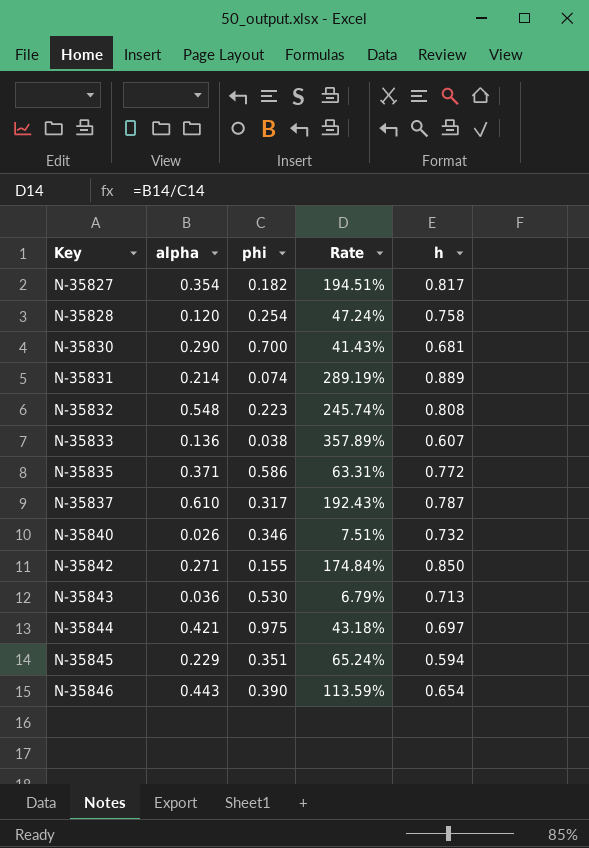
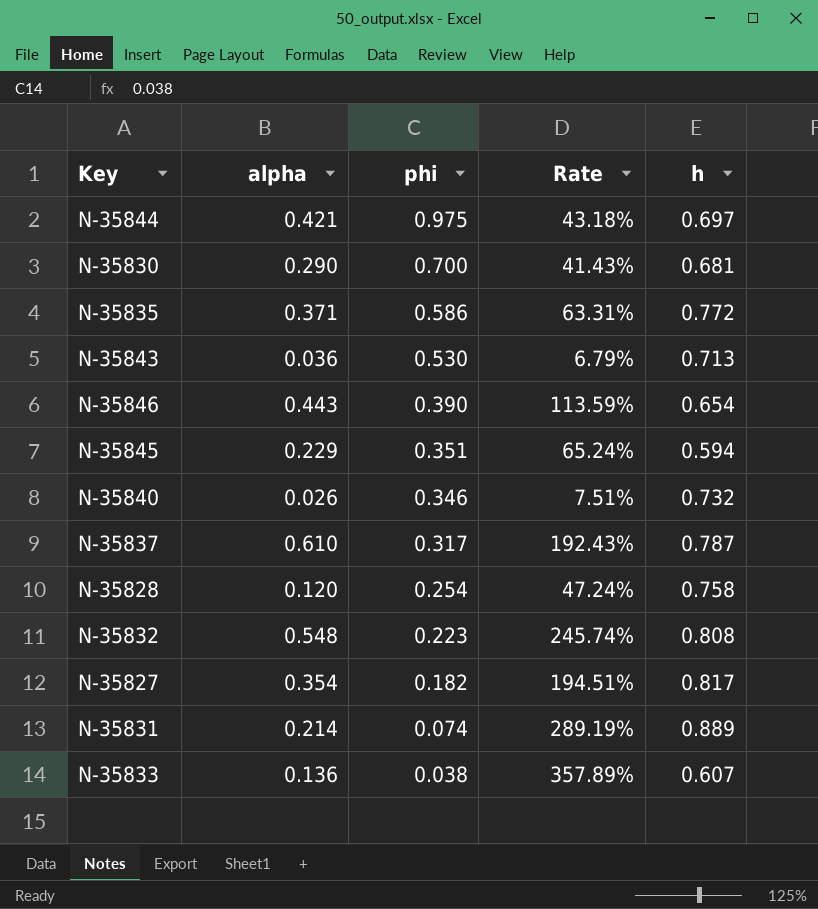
row order: Key ascending -> phi descending
row N-35842: 0.271 | 0.155 | 174.84% | 0.850 -> none

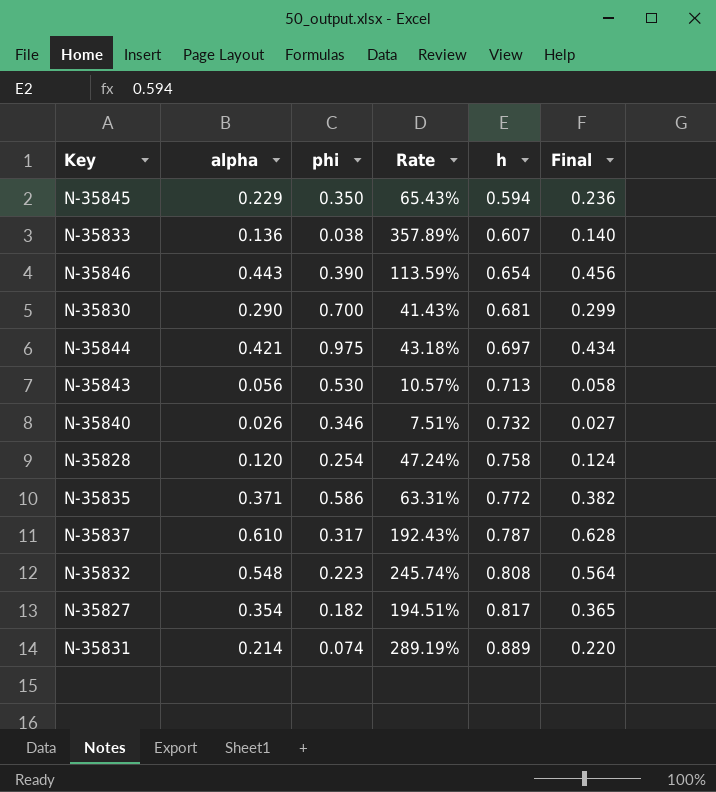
row order: phi descending -> h ascending
column Final | formula: none -> [alpha] * 1.03
N-35845 | phi: 0.351 -> 0.350
N-35845 | Rate: 65.24% -> 65.43%
N-35843 | alpha: 0.036 -> 0.056
N-35843 | Rate: 6.79% -> 10.57%

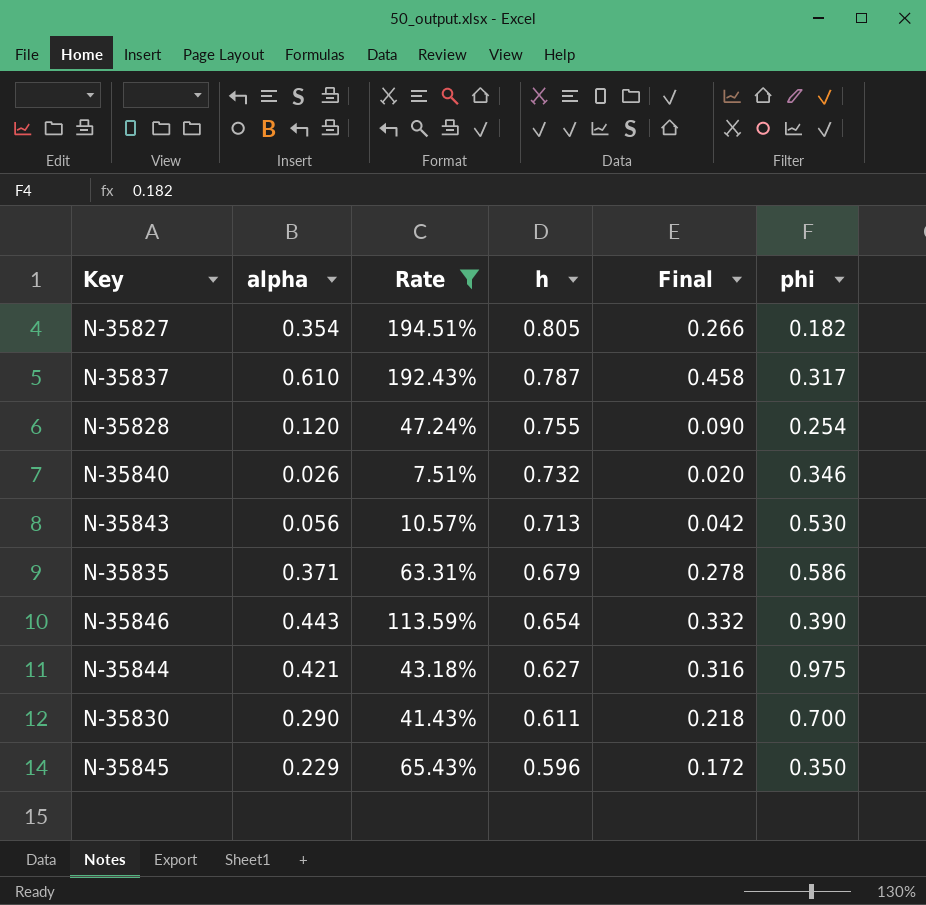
filter: none -> Rate <= 194.51%
row order: h ascending -> h descending
column Final | formula: [alpha] * 1.03 -> [alpha] * 0.75
column phi | position: 3 -> 6
N-35827 | h: 0.817 -> 0.805
N-35828 | h: 0.758 -> 0.755
N-35835 | h: 0.772 -> 0.679
N-35844 | h: 0.697 -> 0.627
N-35830 | h: 0.681 -> 0.611
N-35845 | h: 0.594 -> 0.596

